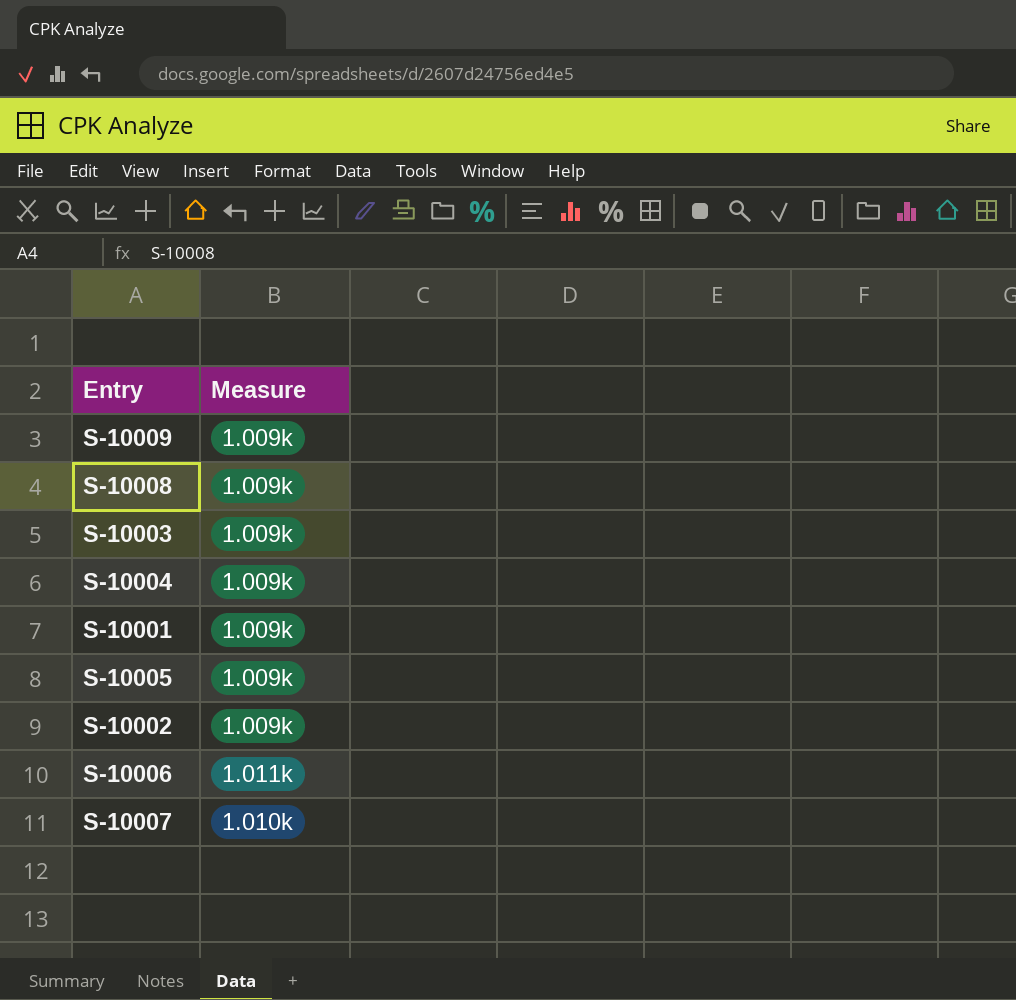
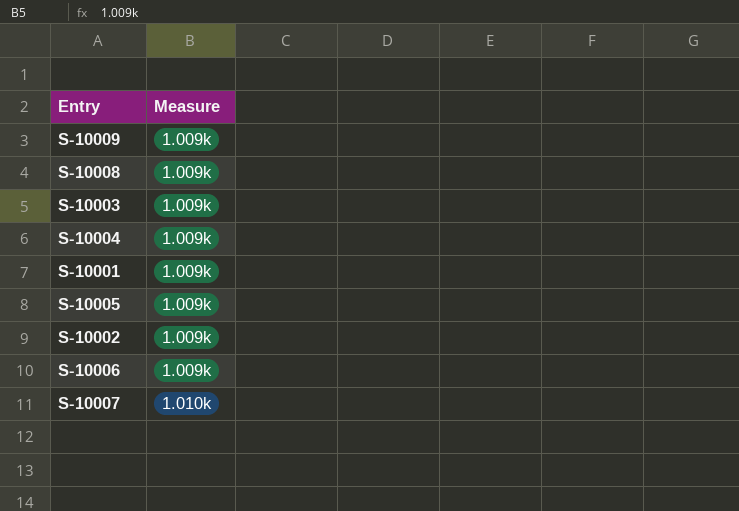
S-10006 | Measure: 1.011k -> 1.009k

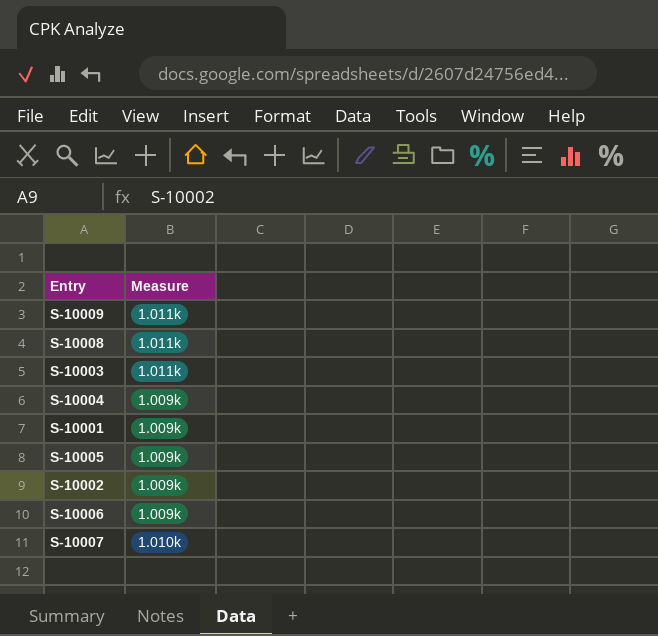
S-10009 | Measure: 1.009k -> 1.011k
S-10008 | Measure: 1.009k -> 1.011k
S-10003 | Measure: 1.009k -> 1.011k

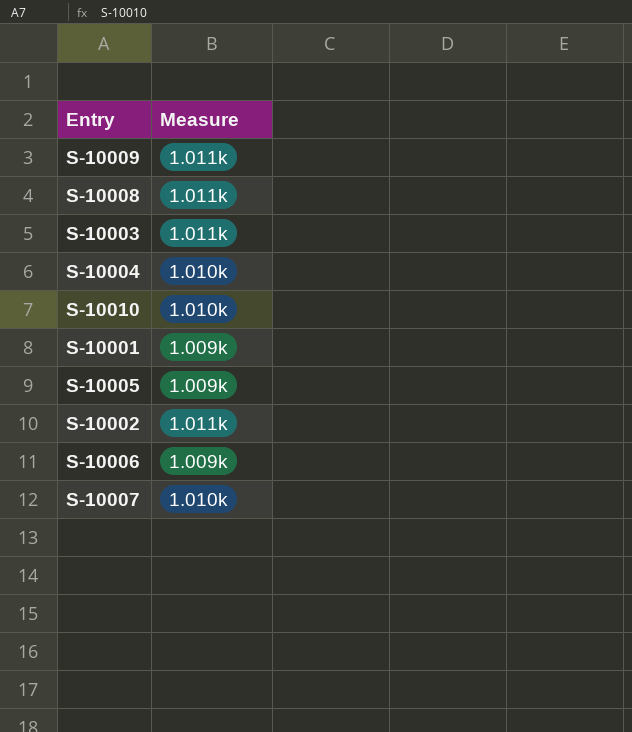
S-10004 | Measure: 1.009k -> 1.010k
row S-10010: none -> 1.010k
S-10002 | Measure: 1.009k -> 1.011k

